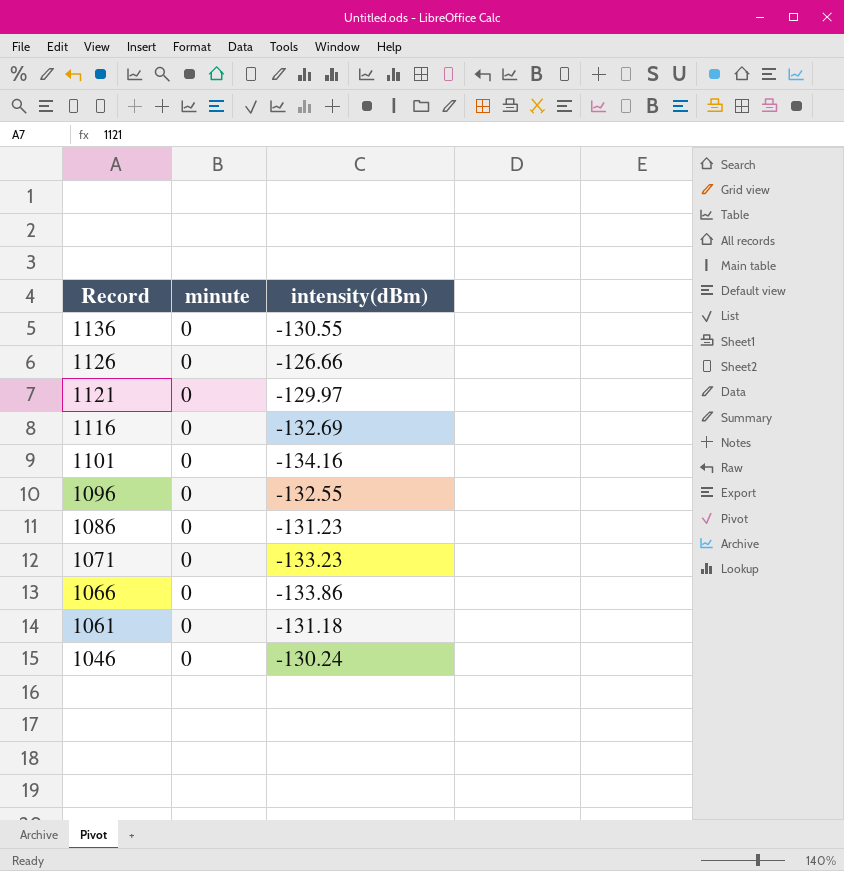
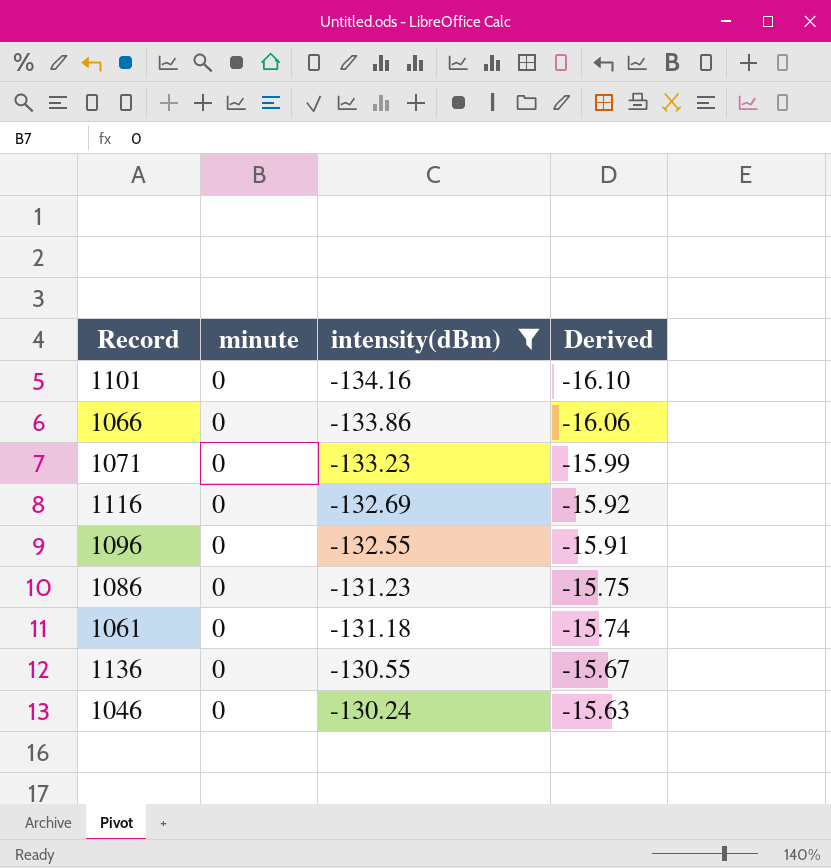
filter: none -> intensity(dBm) <= -130.24
row order: Record descending -> intensity(dBm) ascending
column Derived | formula: none -> [intensity(dBm)] * 0.12

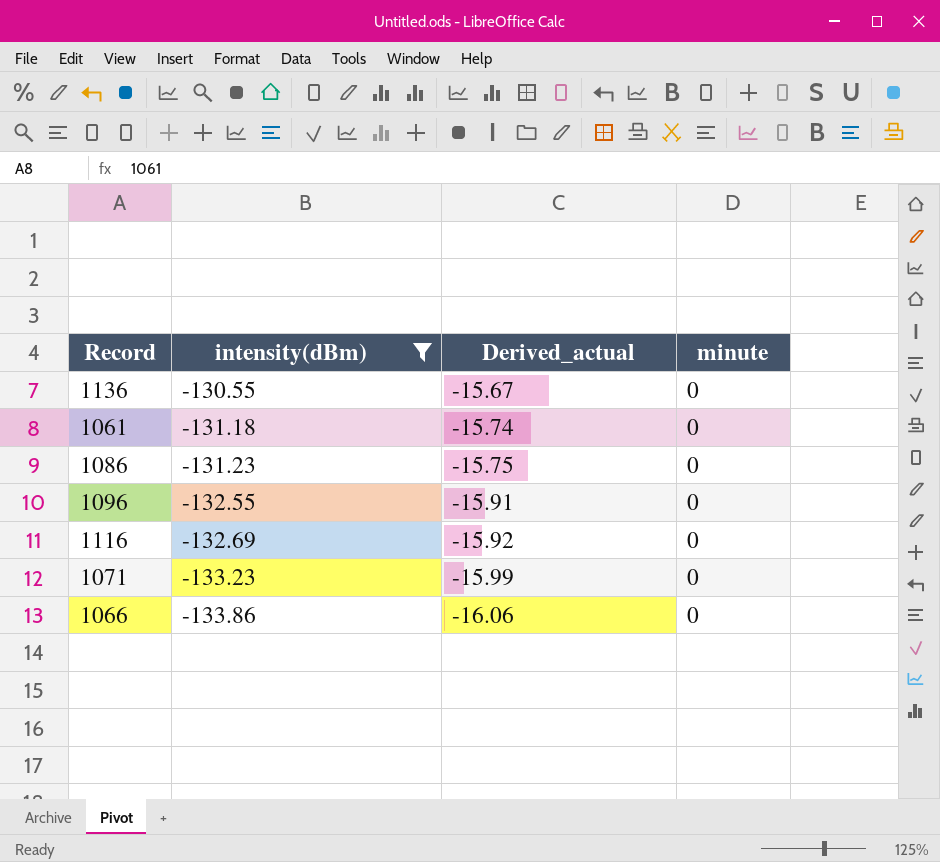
row order: intensity(dBm) ascending -> intensity(dBm) descending
column name: Derived -> Derived_actual
column minute | position: 2 -> 4
row 1101: 0 | -134.16 | -16.10 -> none
row 1046: 0 | -130.24 | -15.63 -> none

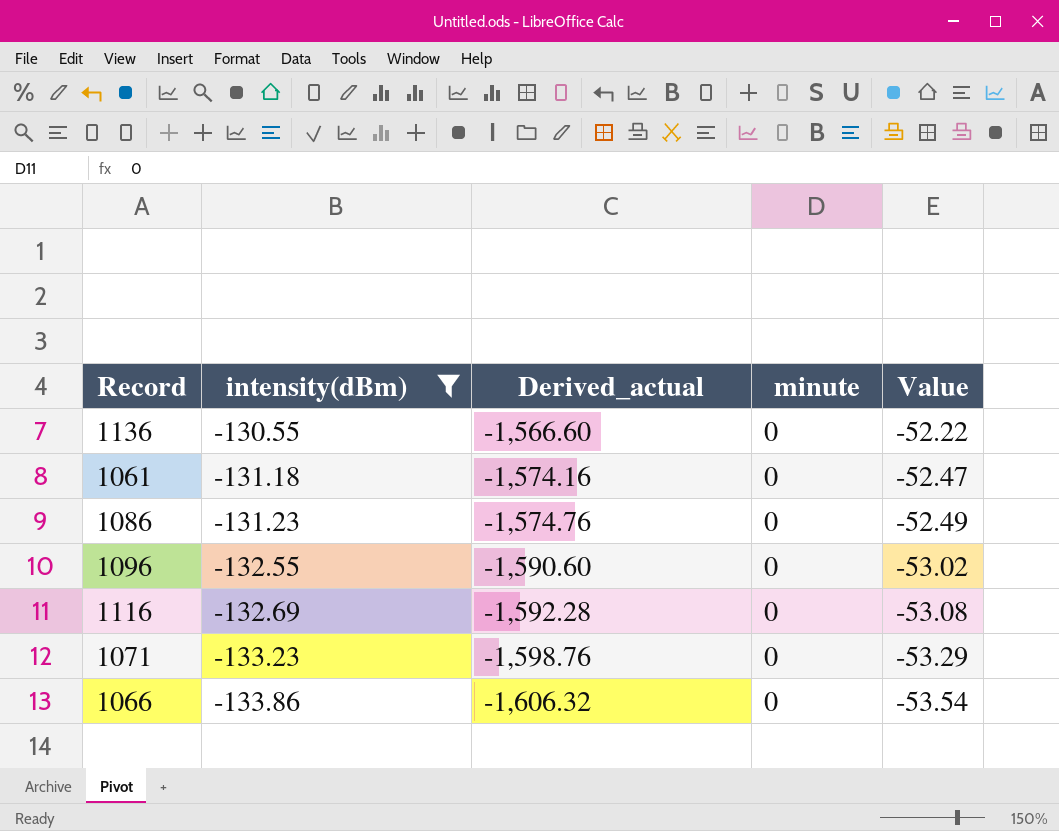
column Derived_actual | formula: [intensity(dBm)] * 0.12 -> [intensity(dBm)] * 12
column Value | formula: none -> [intensity(dBm)] * 0.4

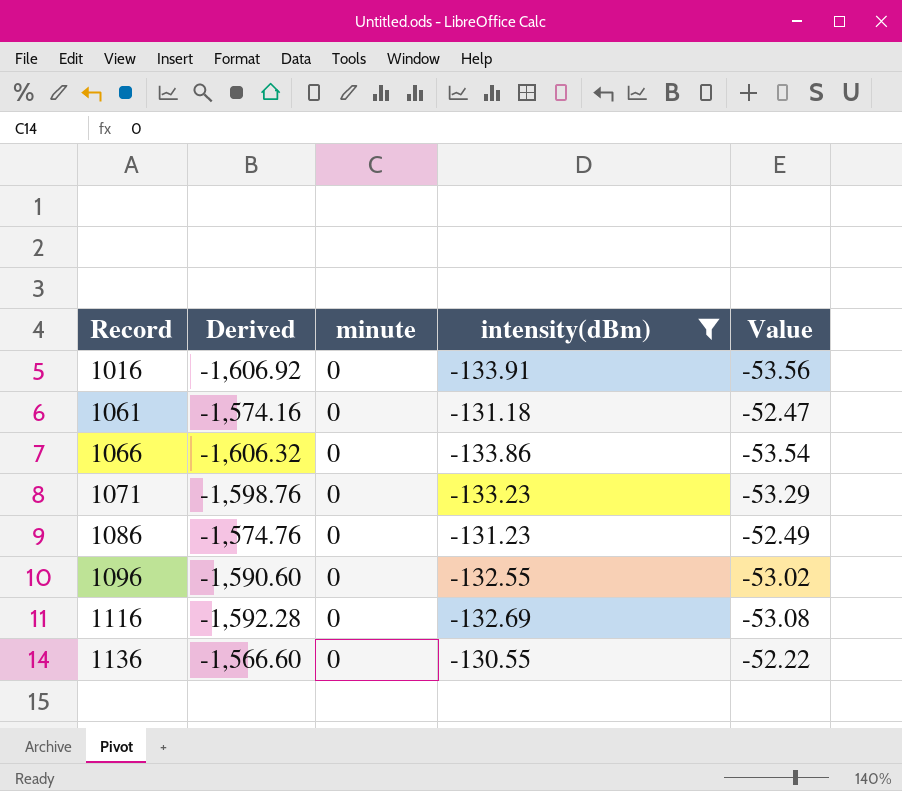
row order: intensity(dBm) descending -> Record ascending
column name: Derived_actual -> Derived
column intensity(dBm) | position: 2 -> 4
row 1016: none -> -1,606.92 | 0 | -133.91 | -53.56

